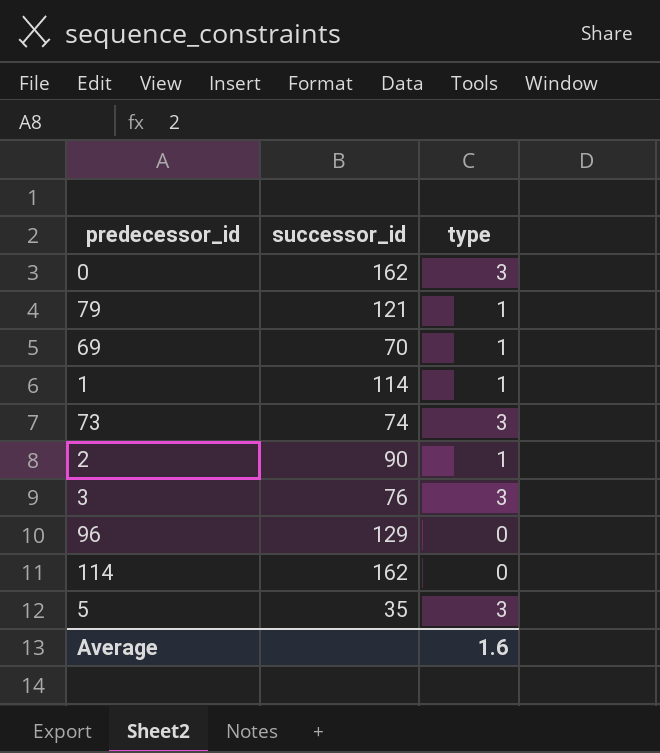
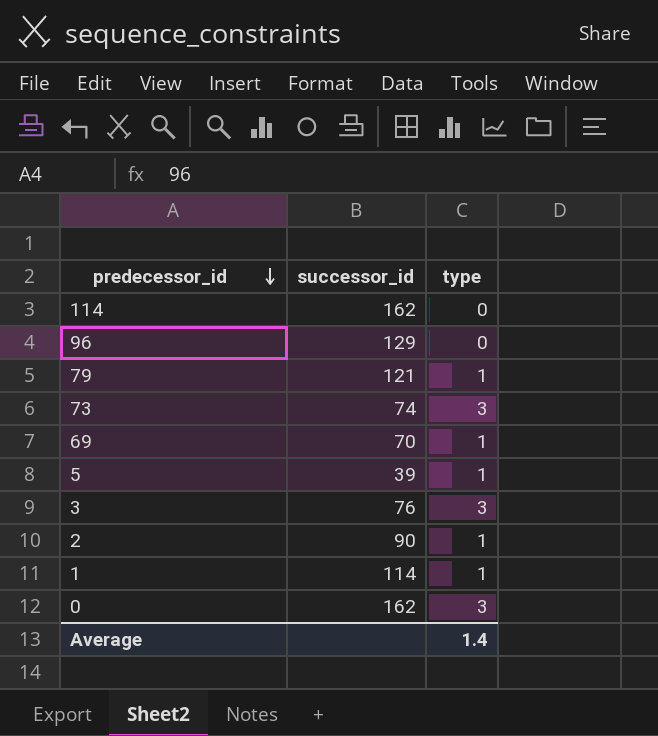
row order: none -> predecessor_id descending
5 | successor_id: 35 -> 39
5 | type: 3 -> 1
Average | type: 1.6 -> 1.4

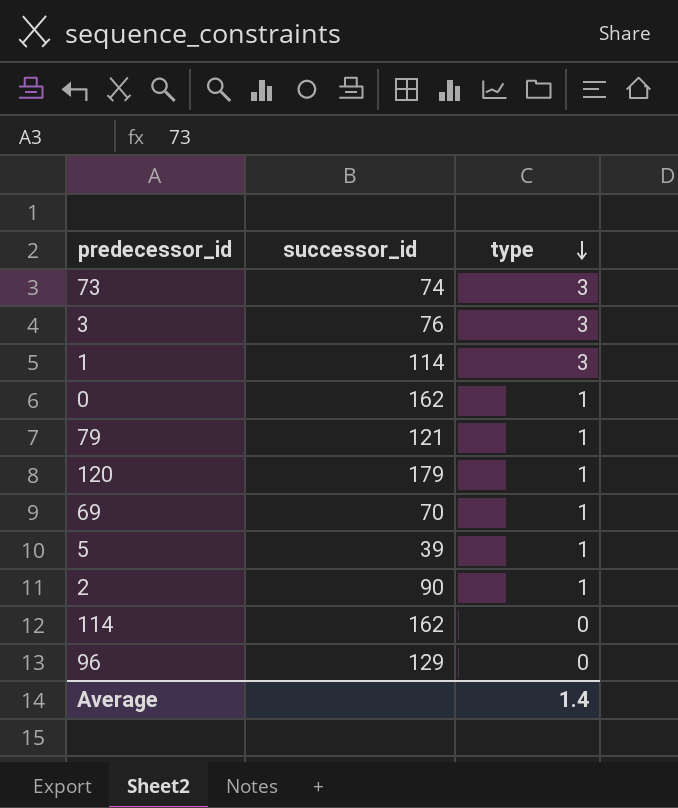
row order: predecessor_id descending -> type descending
1 | type: 1 -> 3
0 | type: 3 -> 1
row 120: none -> 179 | 1

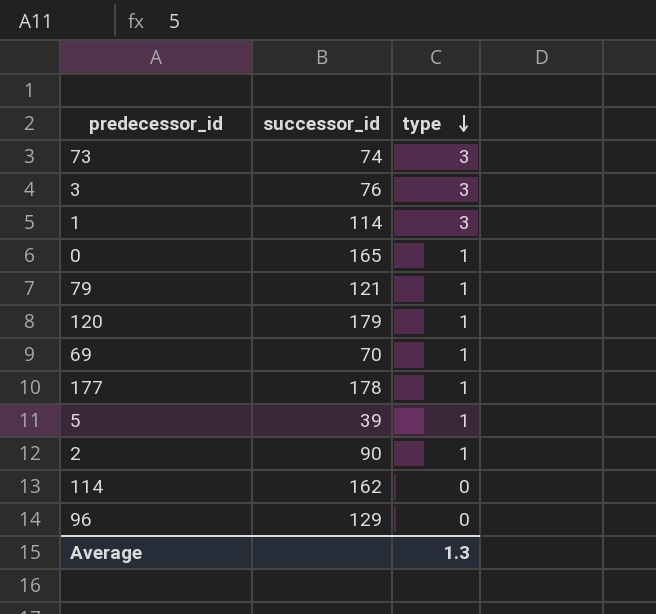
0 | successor_id: 162 -> 165
row 177: none -> 178 | 1
Average | type: 1.4 -> 1.3

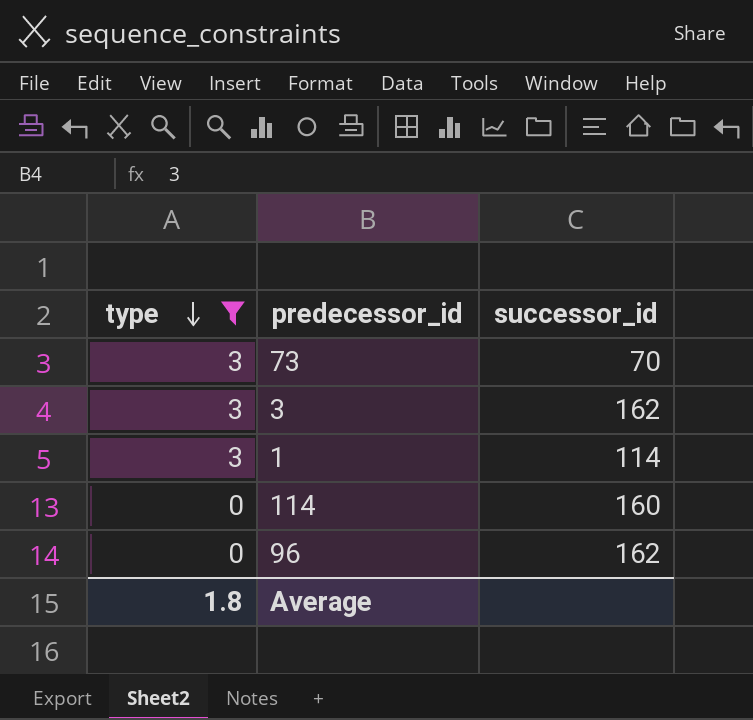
filter: none -> type != 1
column type | position: 3 -> 1
73 | successor_id: 74 -> 70
3 | successor_id: 76 -> 162
114 | successor_id: 162 -> 160
96 | successor_id: 129 -> 162
Average | type: 1.3 -> 1.8

